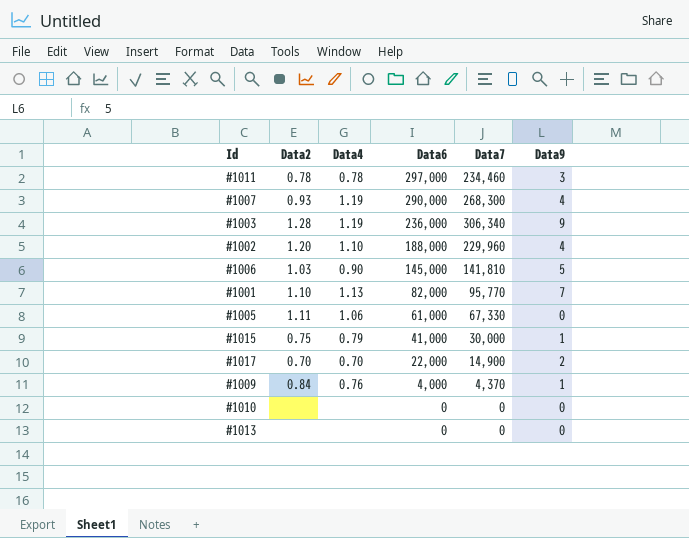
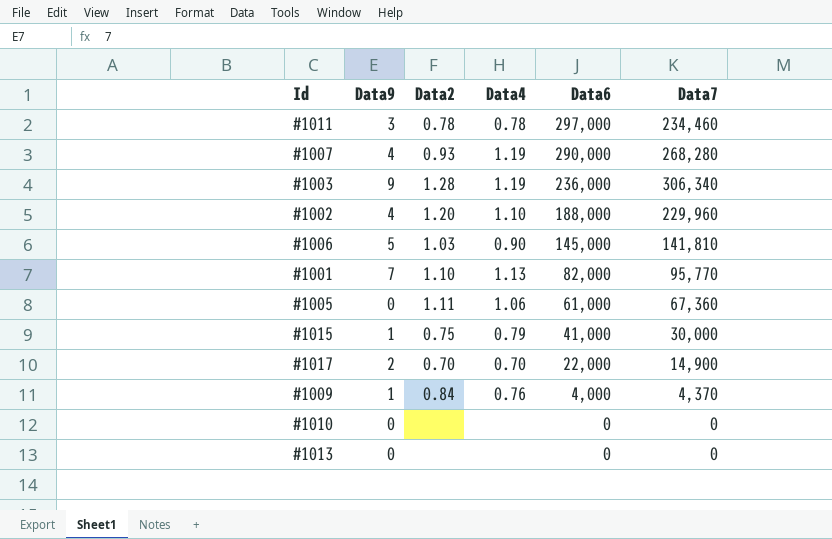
column Data9 | position: 6 -> 2
#1007 | Data7: 268,300 -> 268,280
#1005 | Data7: 67,330 -> 67,360

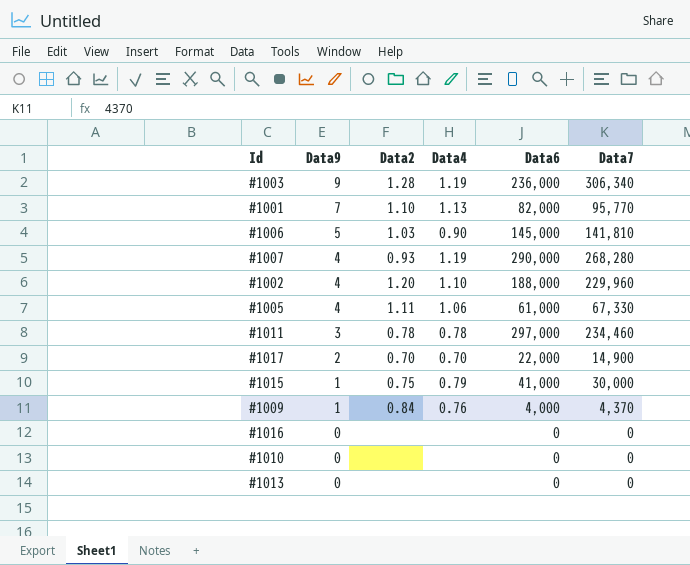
row order: Data6 descending -> Data9 descending
#1005 | Data9: 0 -> 4
#1005 | Data7: 67,360 -> 67,330
row #1016: none -> 0 | none | none | 0 | 0

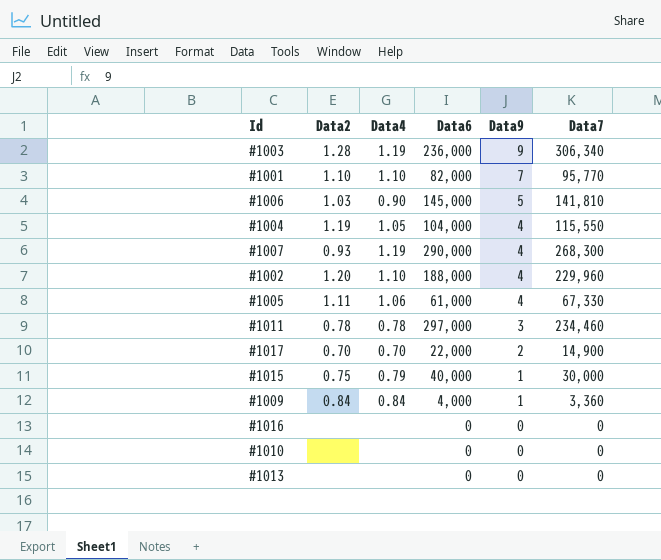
column Data9 | position: 2 -> 5
#1001 | Data4: 1.13 -> 1.10
row #1004: none -> 1.19 | 1.05 | 104,000 | 4 | 115,550
#1007 | Data7: 268,280 -> 268,300
#1015 | Data6: 41,000 -> 40,000
#1009 | Data4: 0.76 -> 0.84
#1009 | Data7: 4,370 -> 3,360

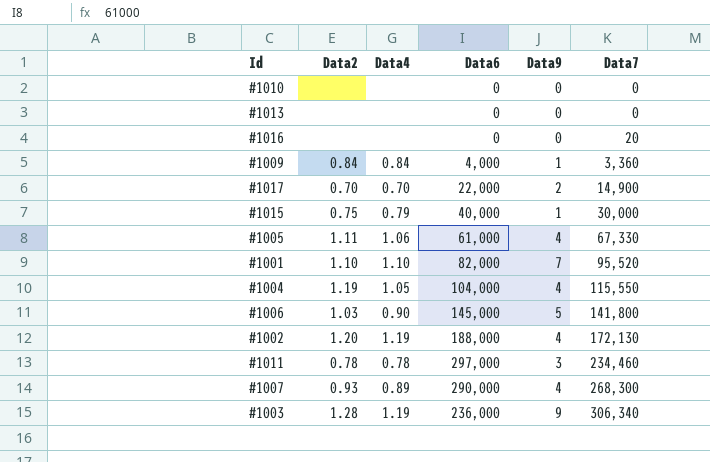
row order: Data9 descending -> Data7 ascending
#1016 | Data7: 0 -> 20
#1001 | Data7: 95,770 -> 95,520
#1006 | Data7: 141,810 -> 141,800
#1002 | Data4: 1.10 -> 1.19
#1002 | Data7: 229,960 -> 172,130
#1007 | Data4: 1.19 -> 0.89

